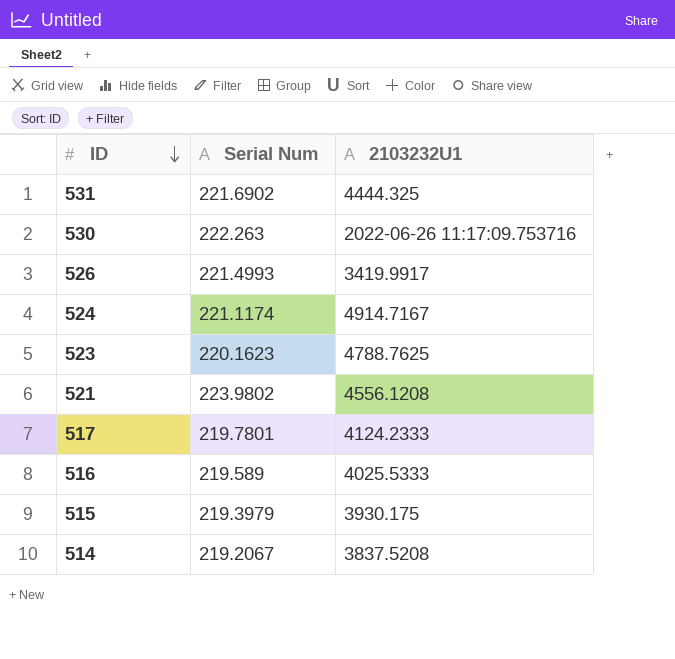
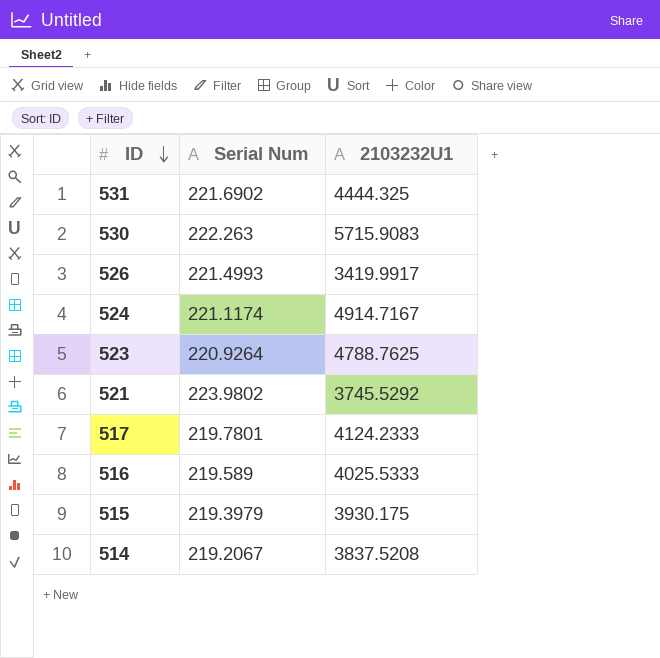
530 | 2103232U1: 2022-06-26 11:17:09.753716 -> 5715.9083
523 | Serial Num: 220.1623 -> 220.9264
521 | 2103232U1: 4556.1208 -> 3745.5292

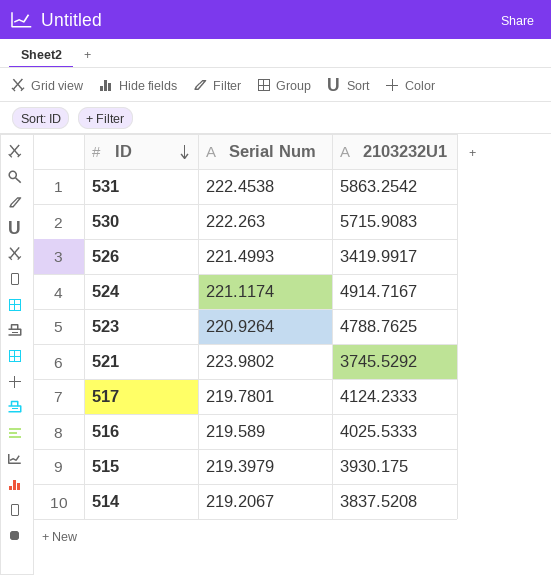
531 | Serial Num: 221.6902 -> 222.4538
531 | 2103232U1: 4444.325 -> 5863.2542

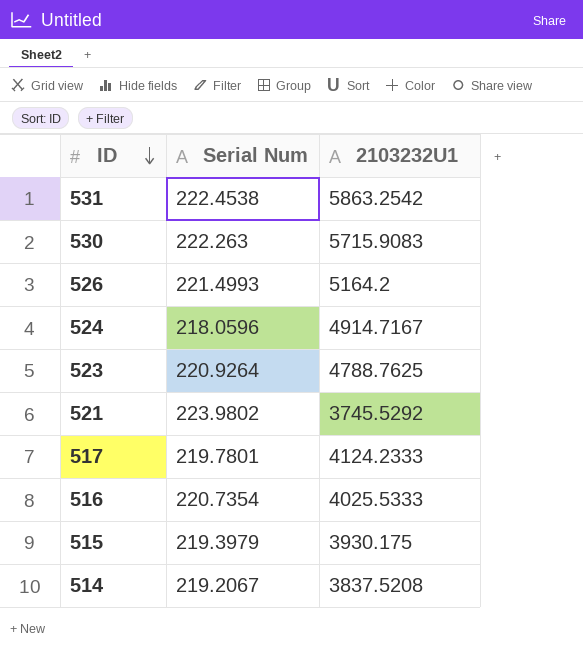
526 | 2103232U1: 3419.9917 -> 5164.2
524 | Serial Num: 221.1174 -> 218.0596
516 | Serial Num: 219.589 -> 220.7354

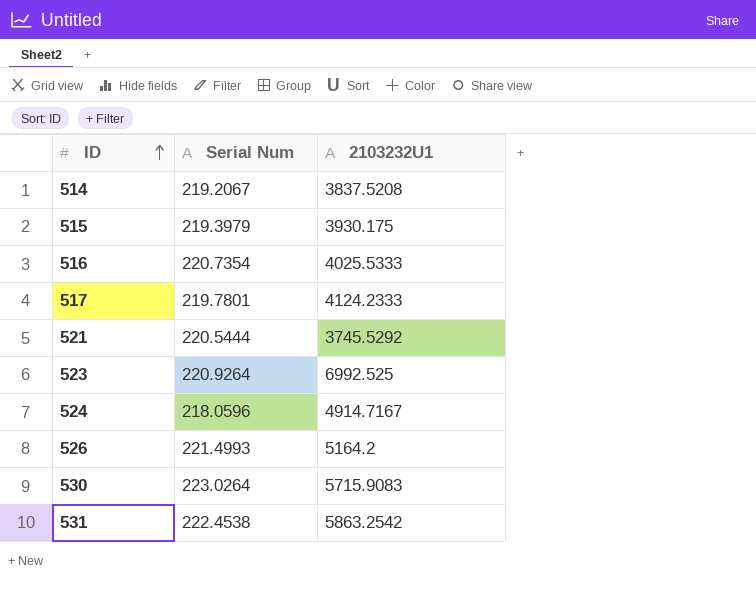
row order: ID descending -> ID ascending
521 | Serial Num: 223.9802 -> 220.5444
523 | 2103232U1: 4788.7625 -> 6992.525
530 | Serial Num: 222.263 -> 223.0264

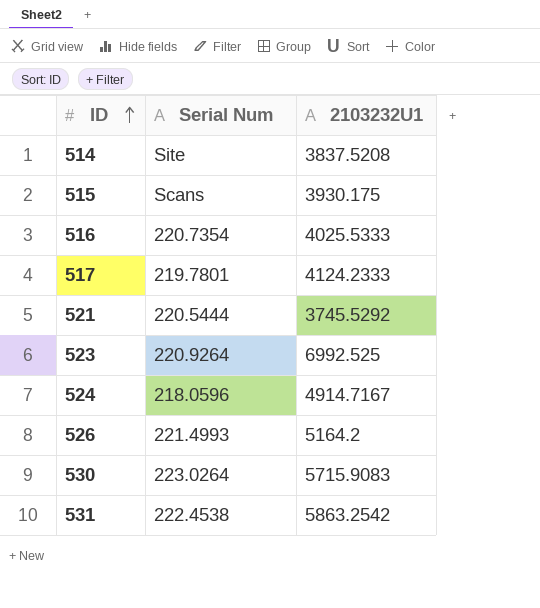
514 | Serial Num: 219.2067 -> Site
515 | Serial Num: 219.3979 -> Scans

